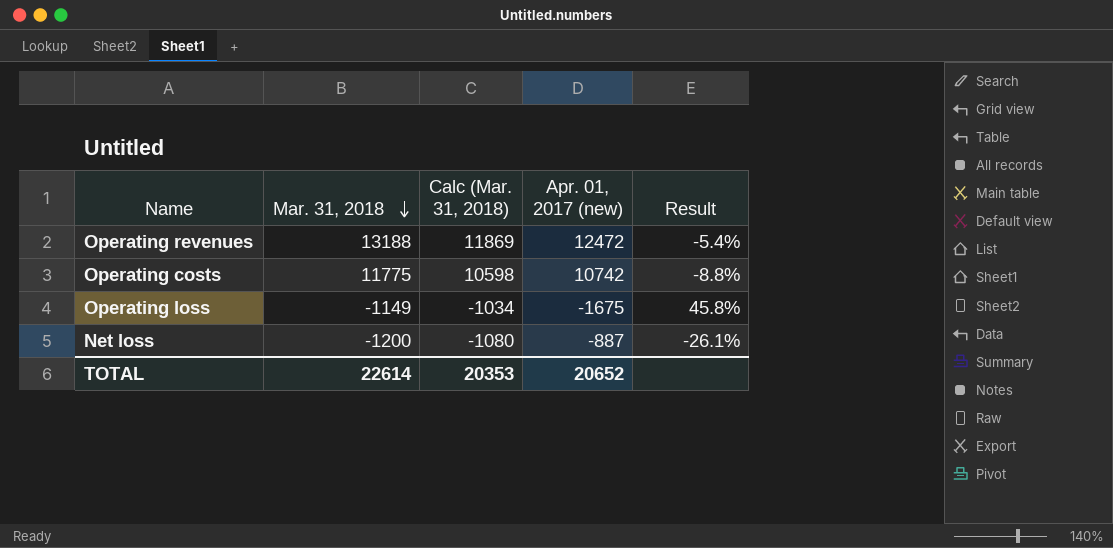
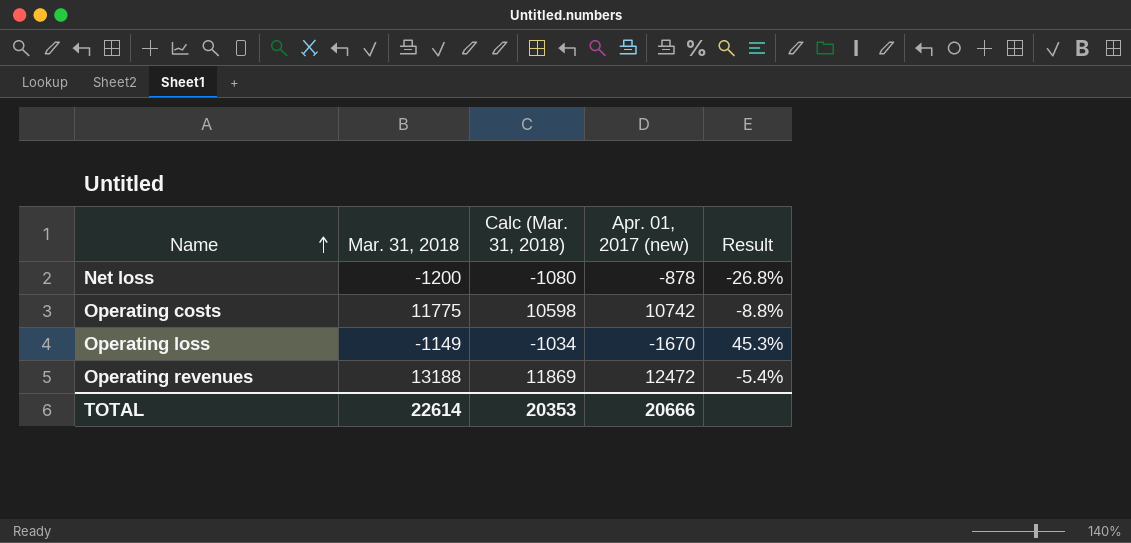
row order: Mar. 31, 2018 descending -> Name ascending
Net loss | Apr. 01, 2017 (new): -887 -> -878
Net loss | Result: -26.1% -> -26.8%
Operating loss | Apr. 01, 2017 (new): -1675 -> -1670
Operating loss | Result: 45.8% -> 45.3%
TOTAL | Apr. 01, 2017 (new): 20652 -> 20666

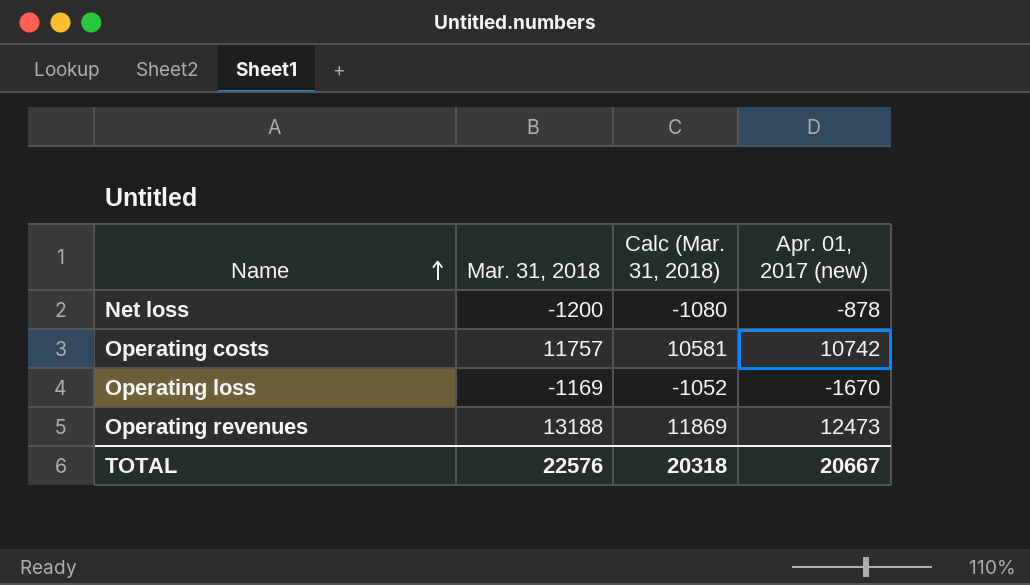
column Result | formula: ([Apr. 01, 2017 (new)] - [Mar. 31, 2018]) / [Mar. 31, 2018] -> none
Operating costs | Mar. 31, 2018: 11775 -> 11757
Operating costs | Calc (Mar. 31, 2018): 10598 -> 10581
Operating loss | Mar. 31, 2018: -1149 -> -1169
Operating loss | Calc (Mar. 31, 2018): -1034 -> -1052
Operating revenues | Apr. 01, 2017 (new): 12472 -> 12473
TOTAL | Mar. 31, 2018: 22614 -> 22576
TOTAL | Calc (Mar. 31, 2018): 20353 -> 20318
TOTAL | Apr. 01, 2017 (new): 20666 -> 20667

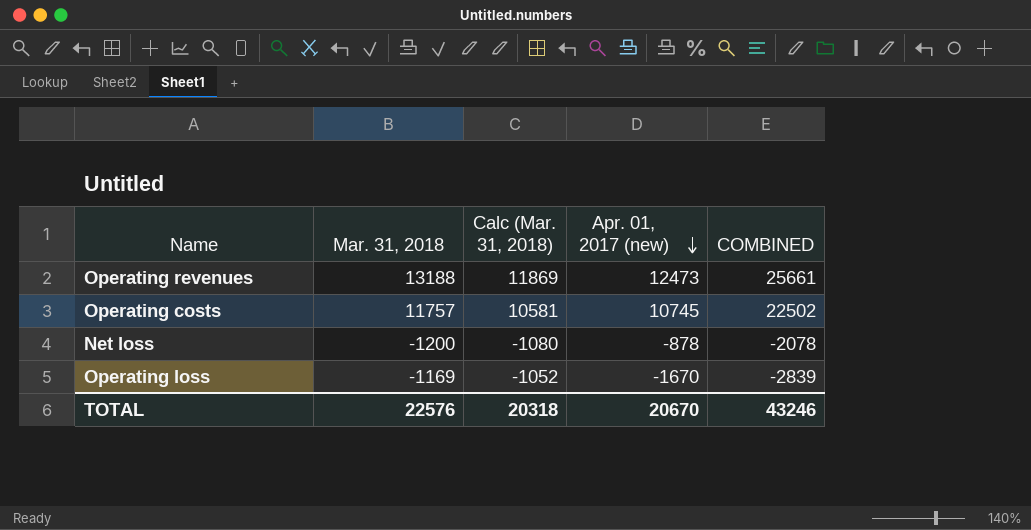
row order: Name ascending -> Apr. 01, 2017 (new) descending
column COMBINED | formula: none -> [Mar. 31, 2018] + [Apr. 01, 2017 (new)]
Operating costs | Apr. 01, 2017 (new): 10742 -> 10745
TOTAL | Apr. 01, 2017 (new): 20667 -> 20670

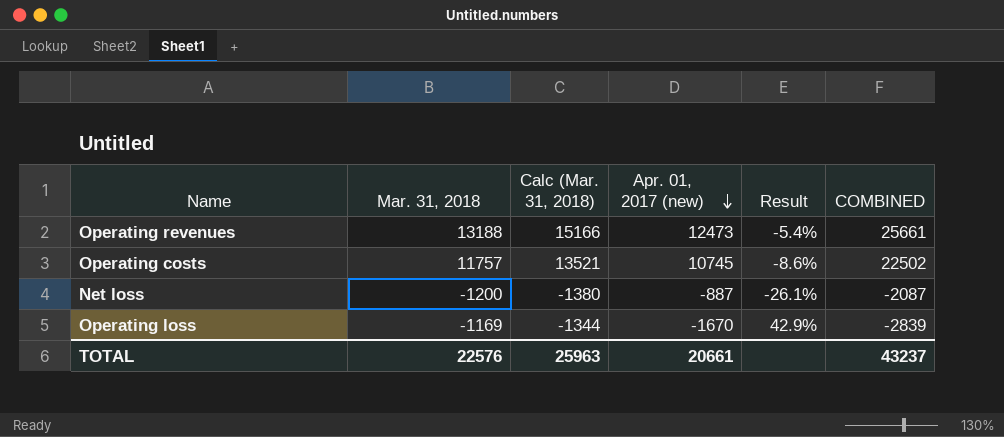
column Calc (Mar. 31, 2018) | formula: [Mar. 31, 2018] * 0.9 -> [Mar. 31, 2018] * 1.15
column Result | formula: none -> ([Apr. 01, 2017 (new)] - [Mar. 31, 2018]) / [Mar. 31, 2018]
Net loss | Apr. 01, 2017 (new): -878 -> -887
Net loss | COMBINED: -2078 -> -2087
TOTAL | Calc (Mar. 31, 2018): 20318 -> 25963
TOTAL | Apr. 01, 2017 (new): 20670 -> 20661
TOTAL | COMBINED: 43246 -> 43237

